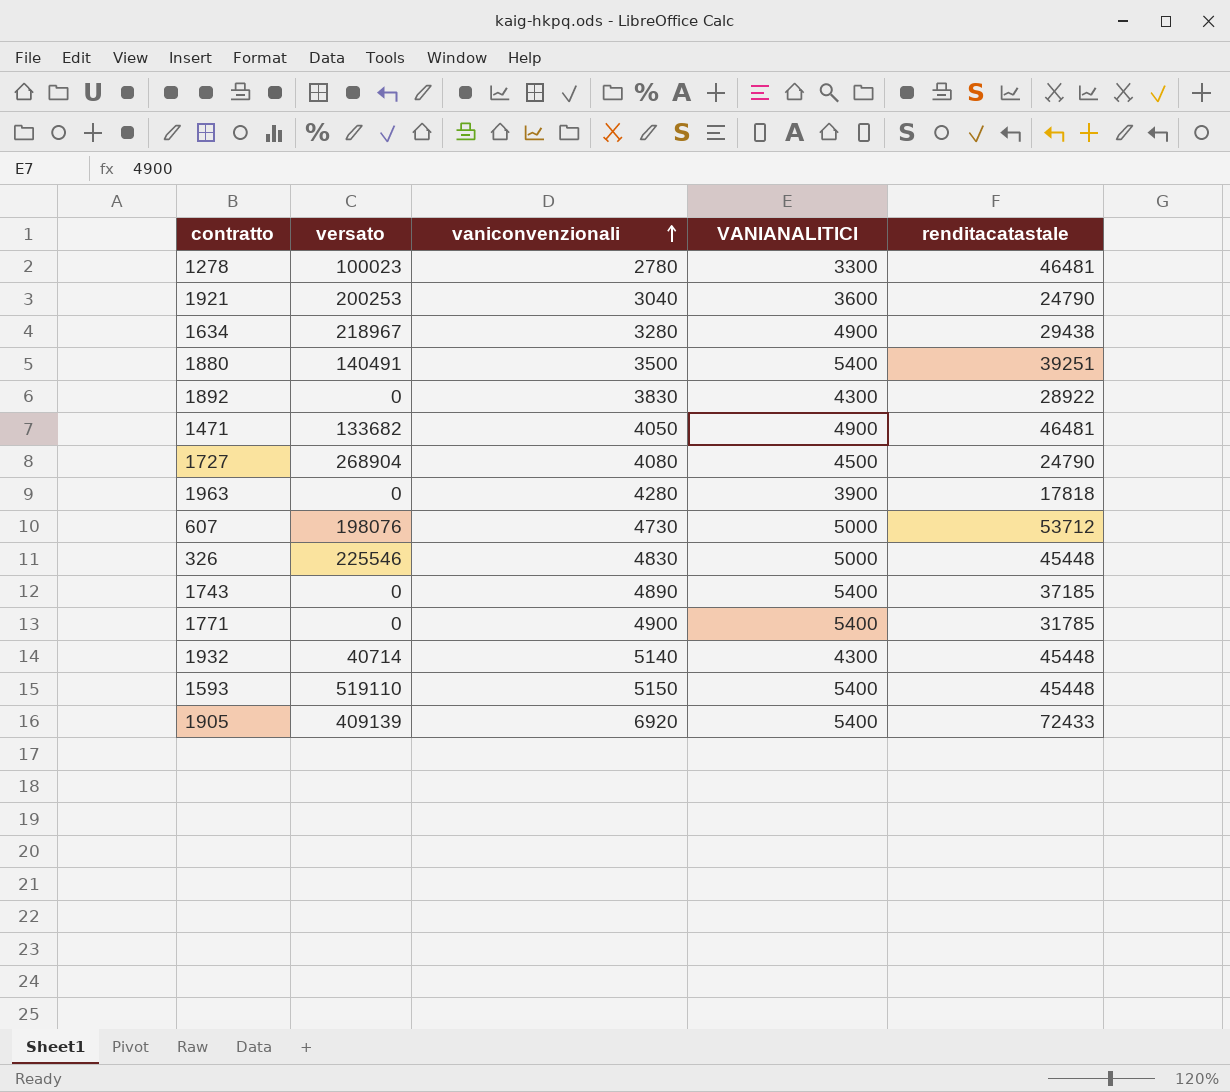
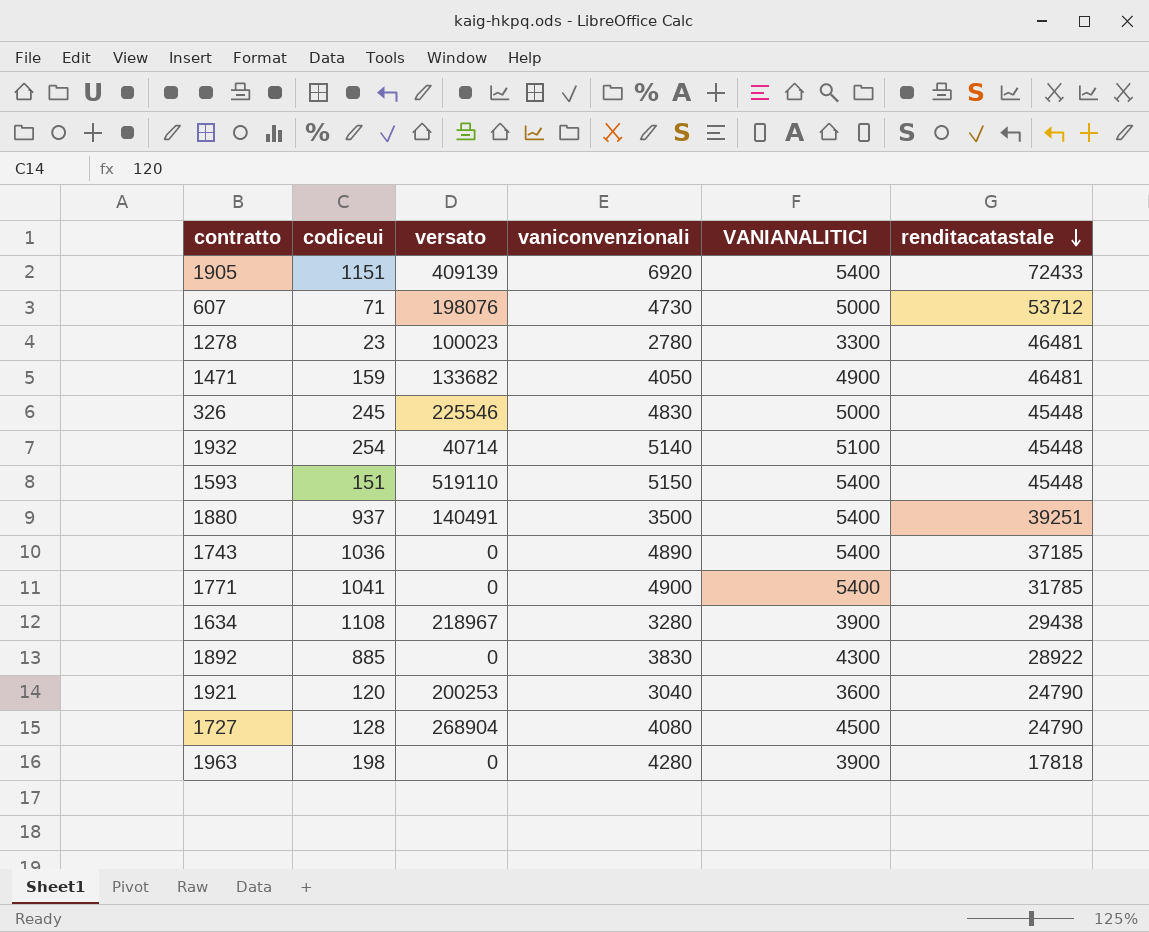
row order: vaniconvenzionali ascending -> renditacatastale descending
column codiceui | position: none -> 2
1932 | VANIANALITICI: 4300 -> 5100
1634 | VANIANALITICI: 4900 -> 3900

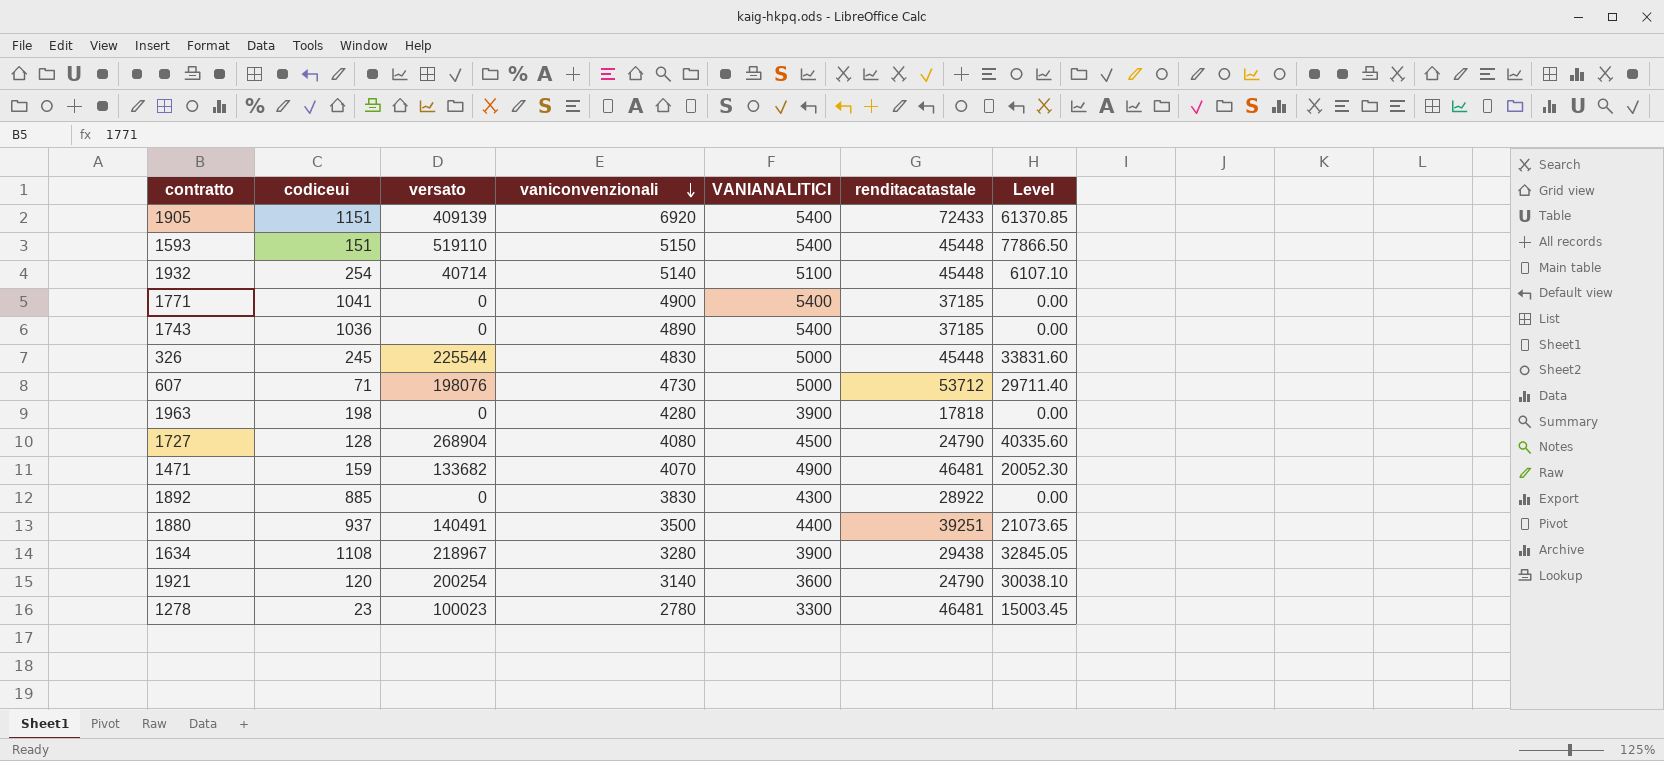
row order: renditacatastale descending -> vaniconvenzionali descending
column Level | formula: none -> [versato] * 0.15
1771 | renditacatastale: 31785 -> 37185
326 | versato: 225546 -> 225544
1471 | vaniconvenzionali: 4050 -> 4070
1880 | VANIANALITICI: 5400 -> 4400
1921 | versato: 200253 -> 200254
1921 | vaniconvenzionali: 3040 -> 3140

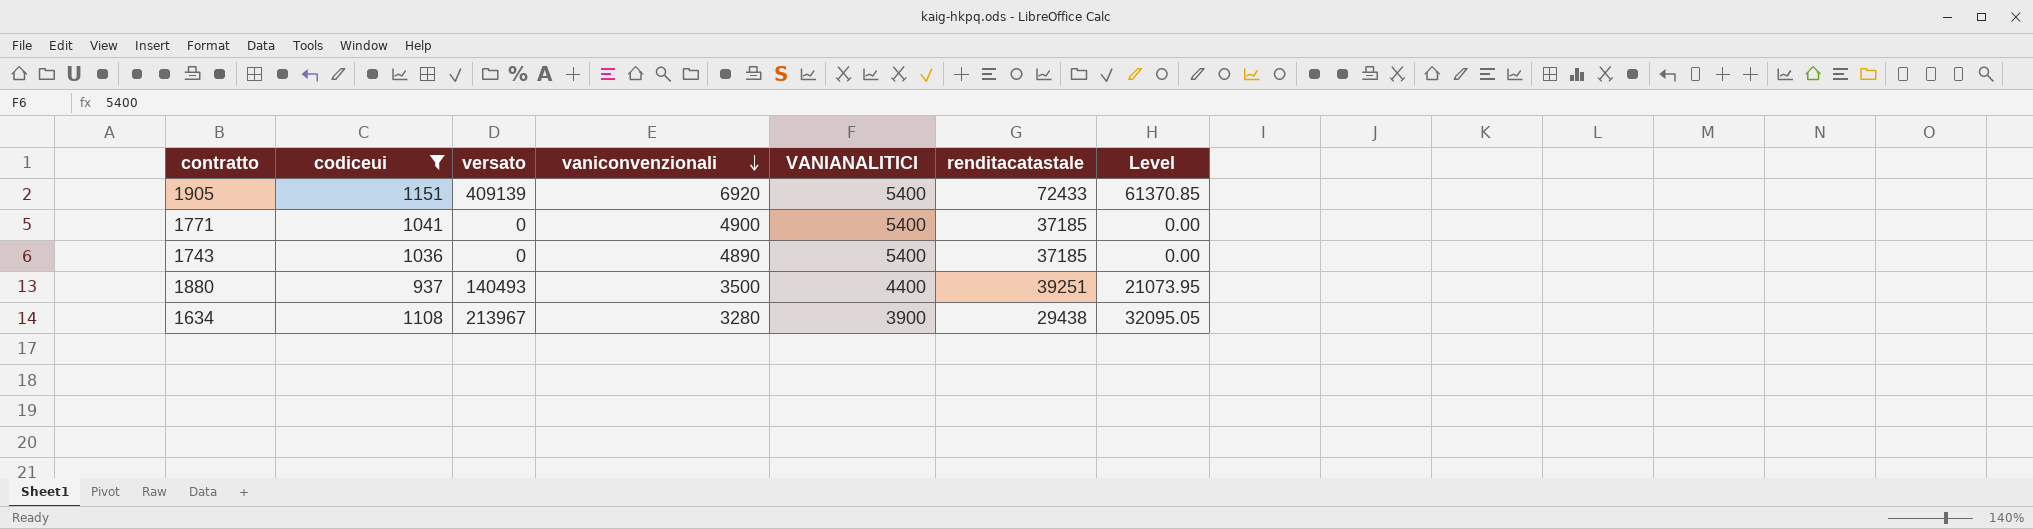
filter: none -> codiceui >= 937
1880 | versato: 140491 -> 140493
1880 | Level: 21073.65 -> 21073.95
1634 | versato: 218967 -> 213967
1634 | Level: 32845.05 -> 32095.05

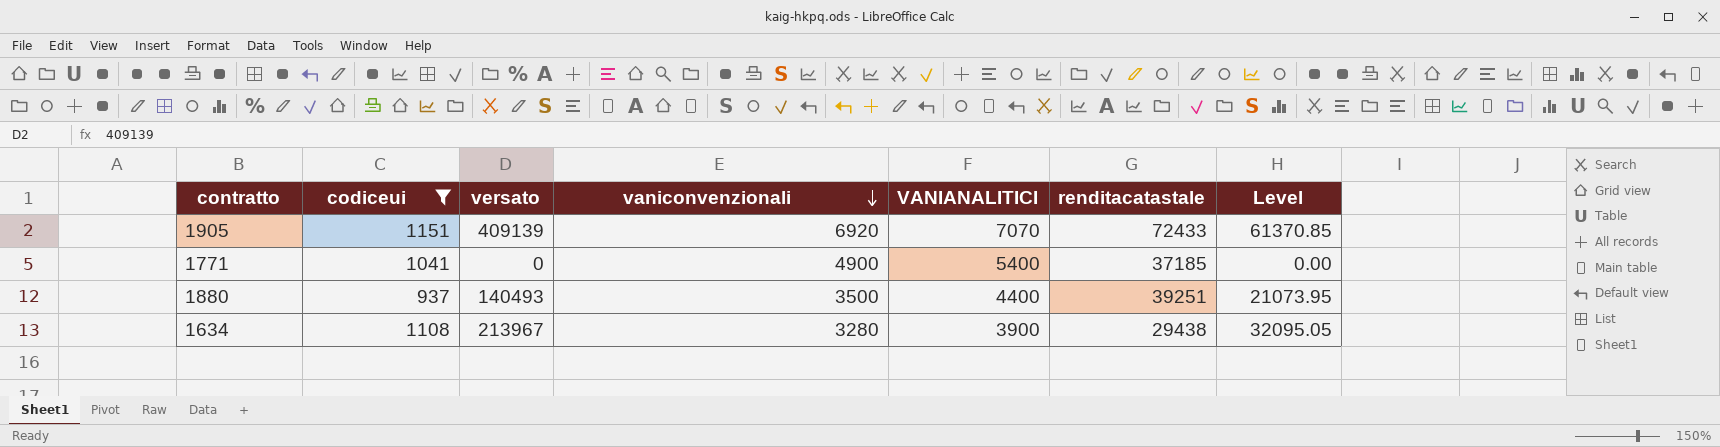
row 1743: 1036 | 0 | 4890 | 5400 | 37185 | 0.00 -> none
1905 | VANIANALITICI: 5400 -> 7070

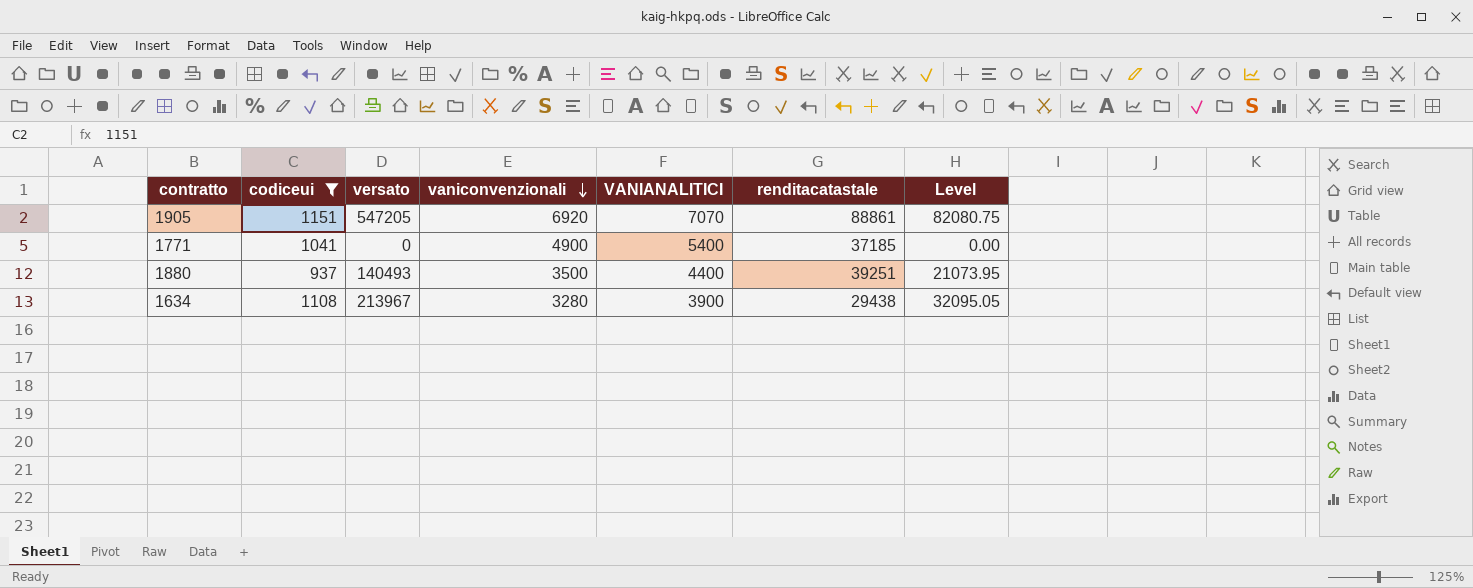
1905 | versato: 409139 -> 547205
1905 | renditacatastale: 72433 -> 88861
1905 | Level: 61370.85 -> 82080.75

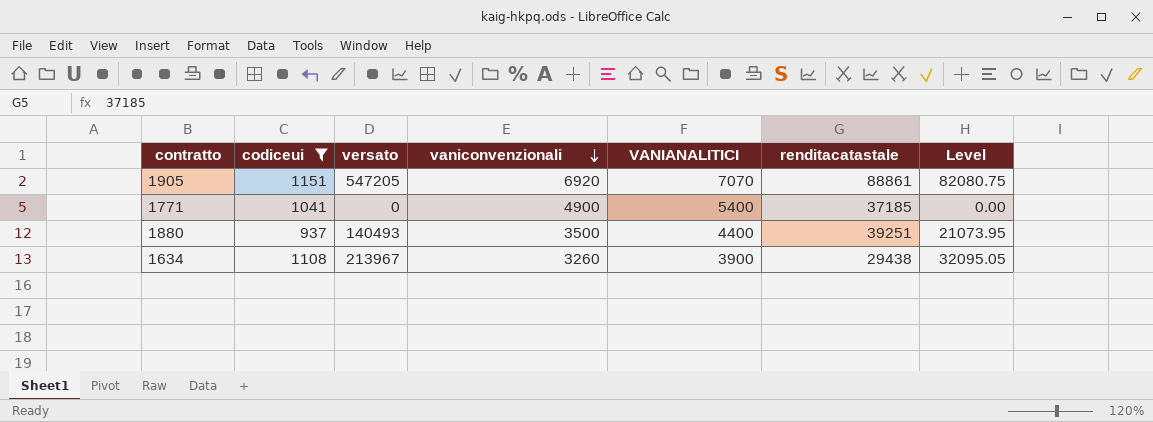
1634 | vaniconvenzionali: 3280 -> 3260

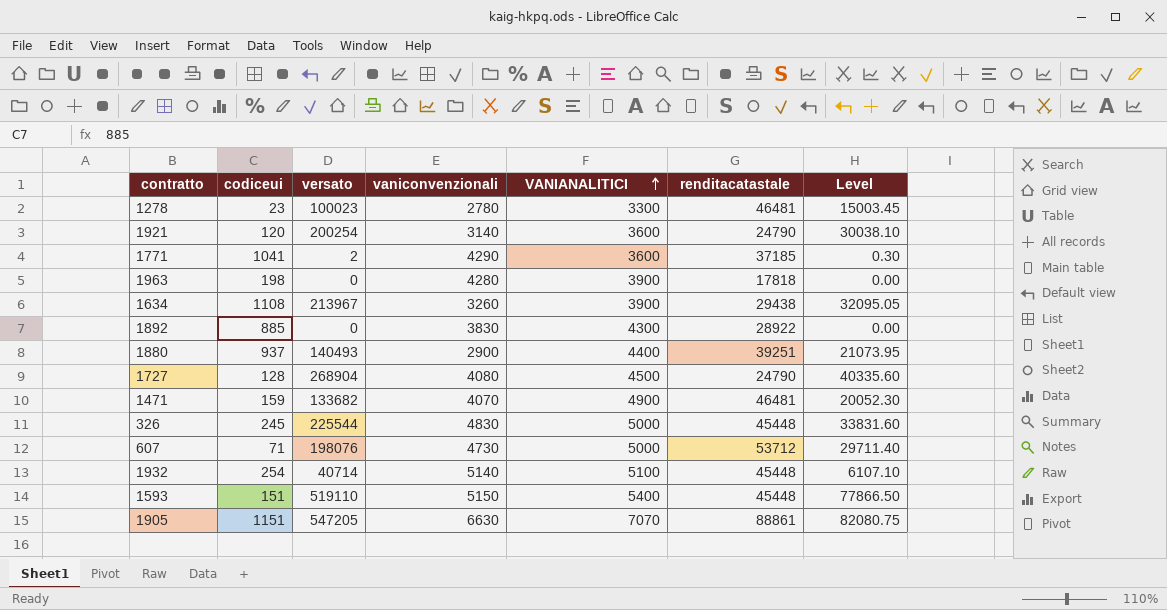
filter: codiceui >= 937 -> none
row order: vaniconvenzionali descending -> VANIANALITICI ascending
1771 | versato: 0 -> 2
1771 | vaniconvenzionali: 4900 -> 4290
1771 | VANIANALITICI: 5400 -> 3600
1771 | Level: 0.00 -> 0.30
1880 | vaniconvenzionali: 3500 -> 2900
1905 | vaniconvenzionali: 6920 -> 6630

